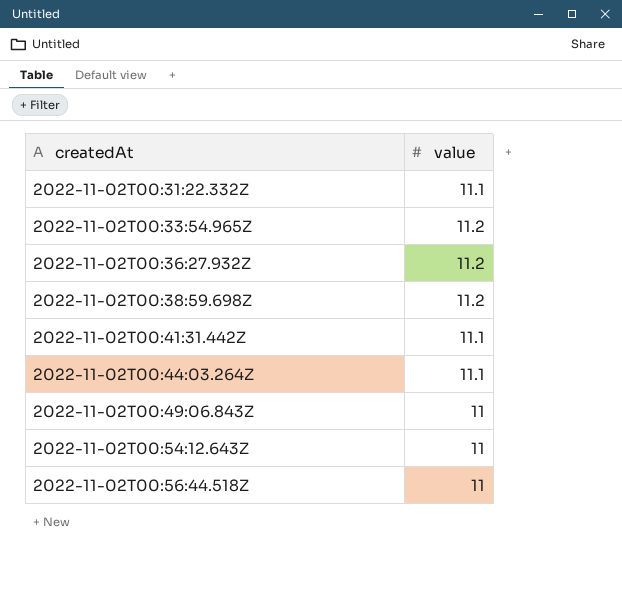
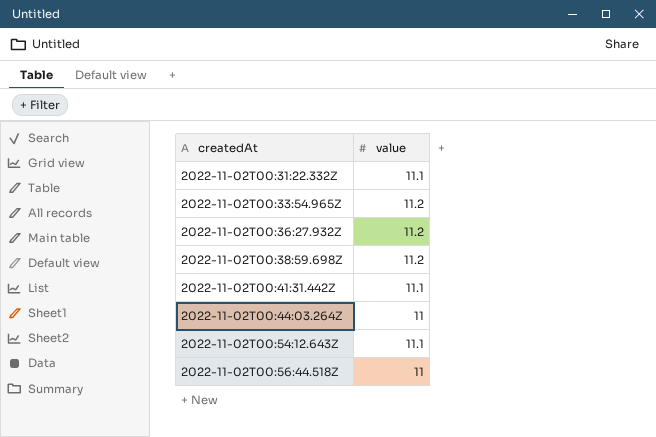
row 2022-11-02T00:49:06.843Z: 11 -> none
2022-11-02T00:44:03.264Z | value: 11.1 -> 11
2022-11-02T00:54:12.643Z | value: 11 -> 11.1

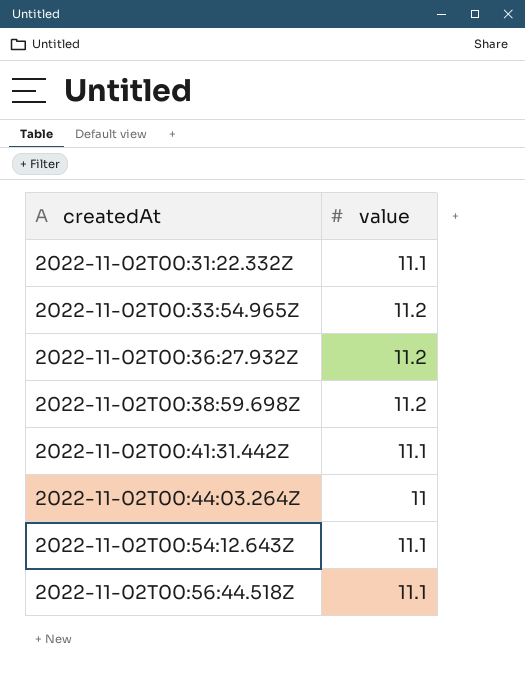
2022-11-02T00:56:44.518Z | value: 11 -> 11.1

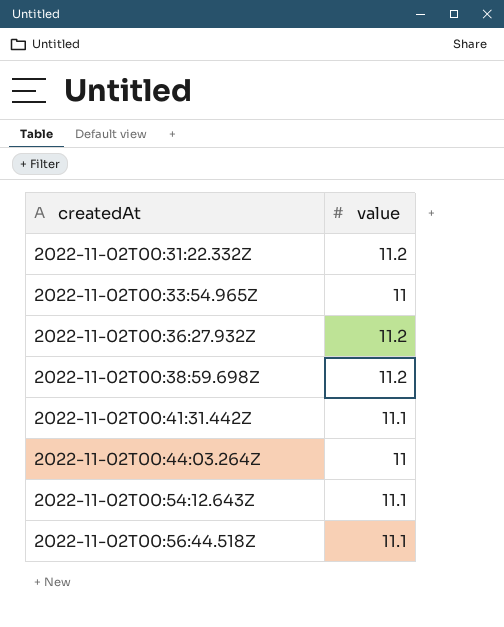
2022-11-02T00:31:22.332Z | value: 11.1 -> 11.2
2022-11-02T00:33:54.965Z | value: 11.2 -> 11

